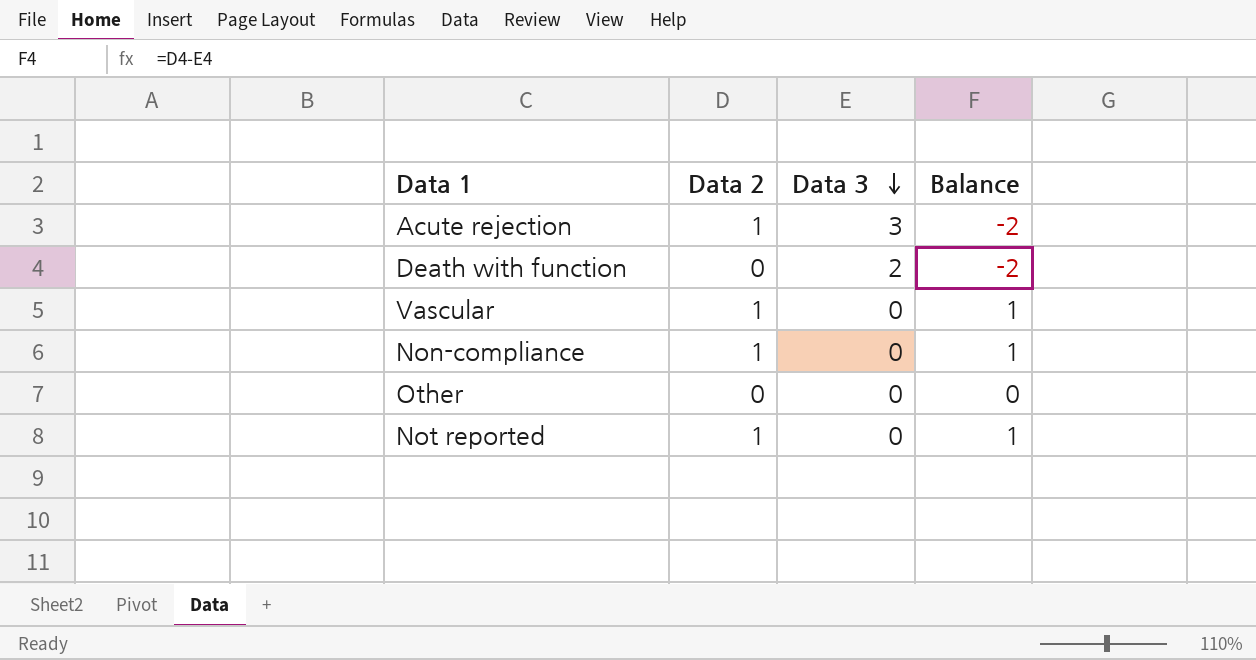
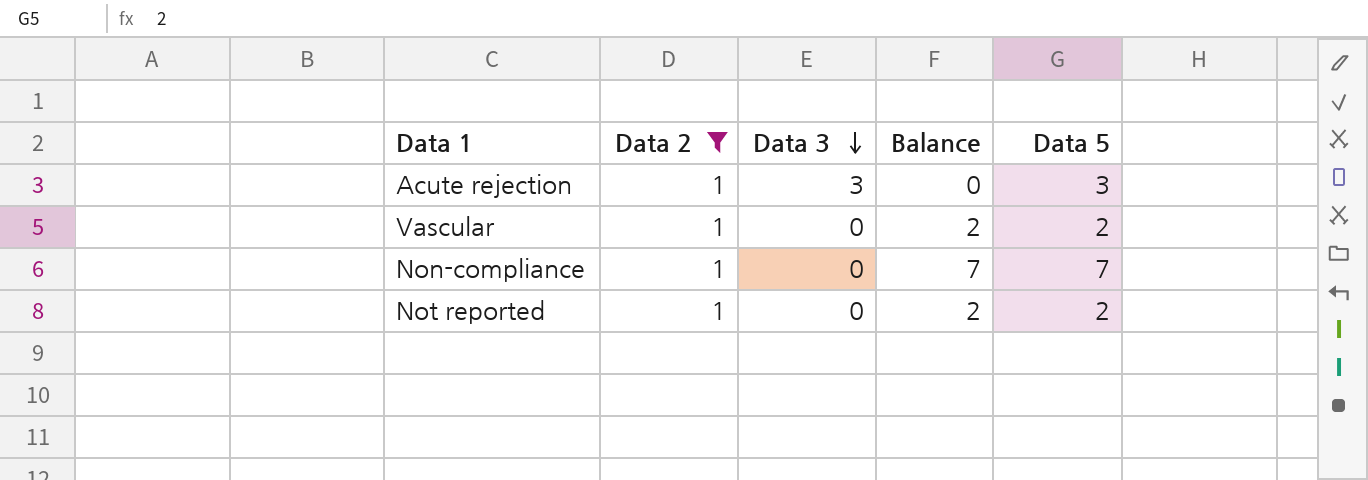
filter: none -> Data 2 = 1
column Balance | formula: [Data 2] - [Data 3] -> [Data 5] - [Data 3]
column Data 5 | position: none -> 5

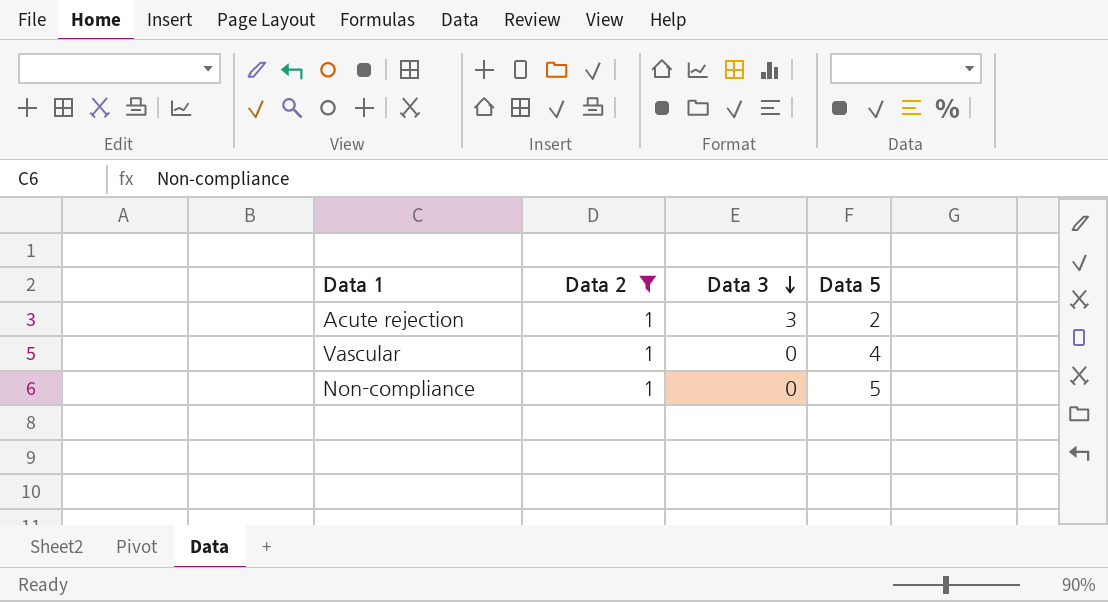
column Balance | formula: [Data 5] - [Data 3] -> none
row Not reported: 1 | 0 | 2 | 2 -> none
Acute rejection | Data 5: 3 -> 2
Vascular | Data 5: 2 -> 4
Non-compliance | Data 5: 7 -> 5

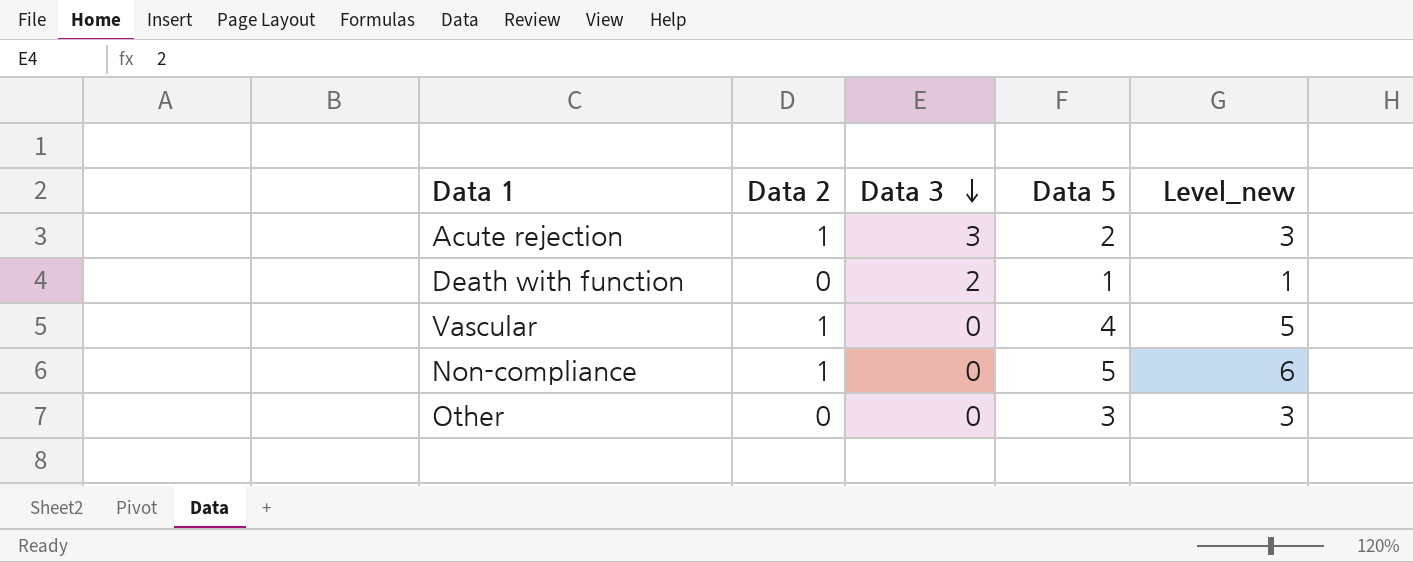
filter: Data 2 = 1 -> none
column Level_new | formula: none -> [Data 2] + [Data 5]

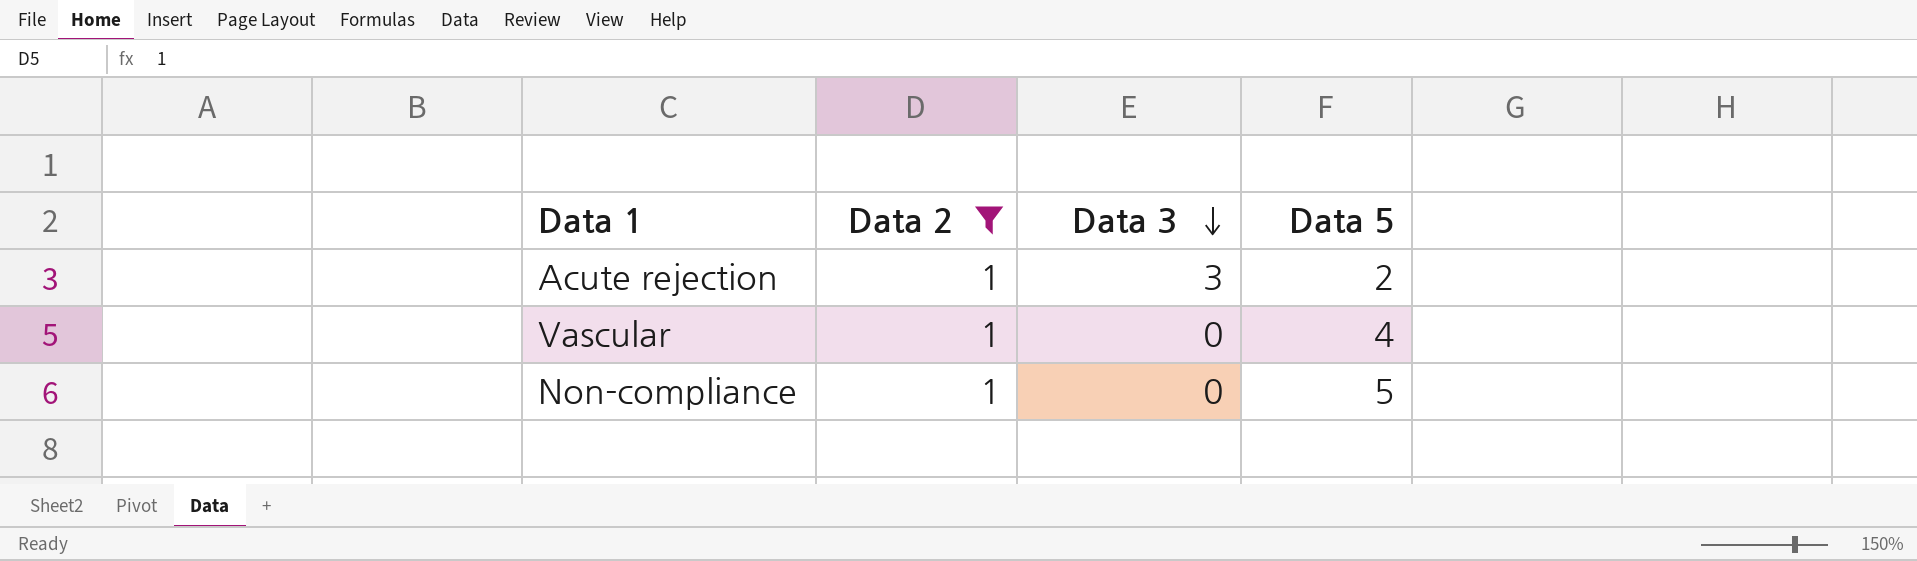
filter: none -> Data 2 = 1
column Level_new | formula: [Data 2] + [Data 5] -> none

